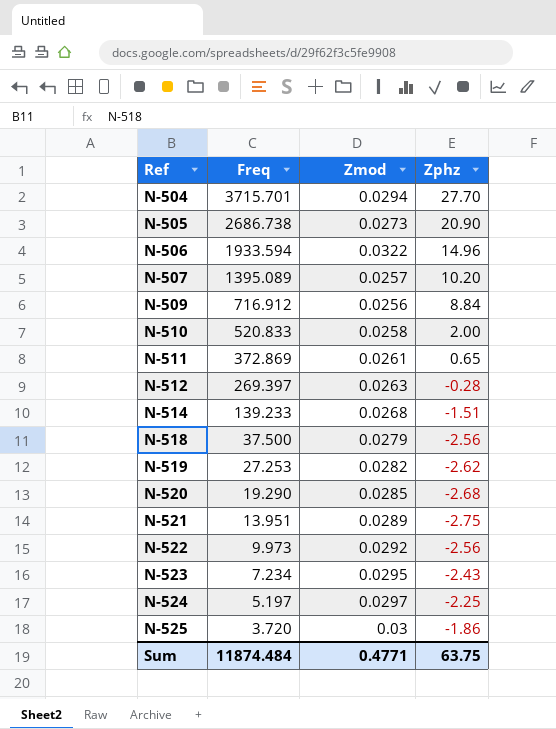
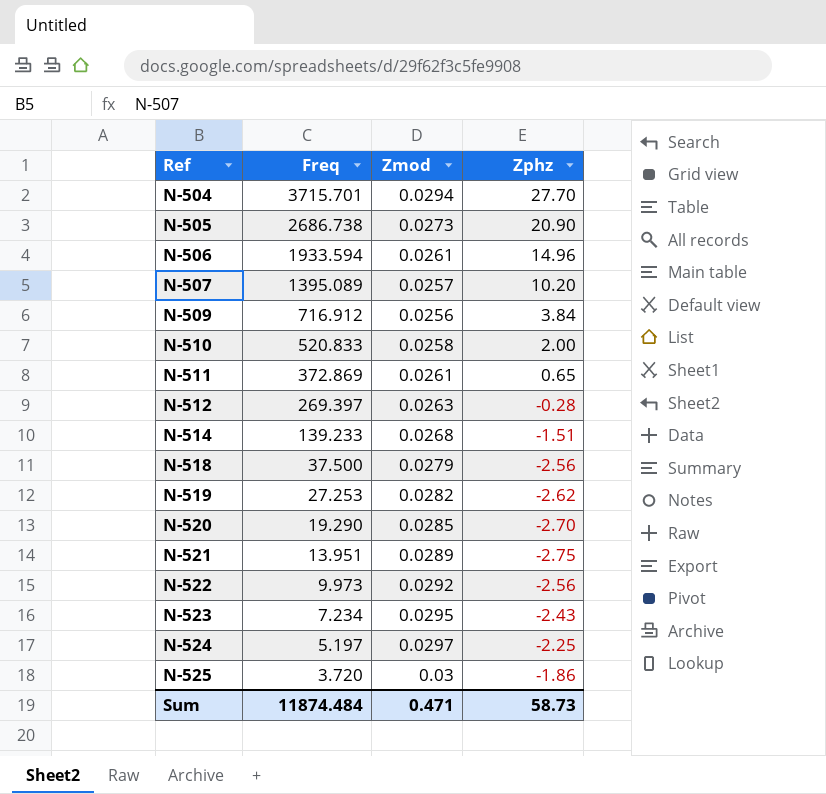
N-506 | Zmod: 0.0322 -> 0.0261
N-509 | Zphz: 8.84 -> 3.84
N-520 | Zphz: -2.68 -> -2.70
Sum | Zmod: 0.4771 -> 0.471
Sum | Zphz: 63.75 -> 58.73

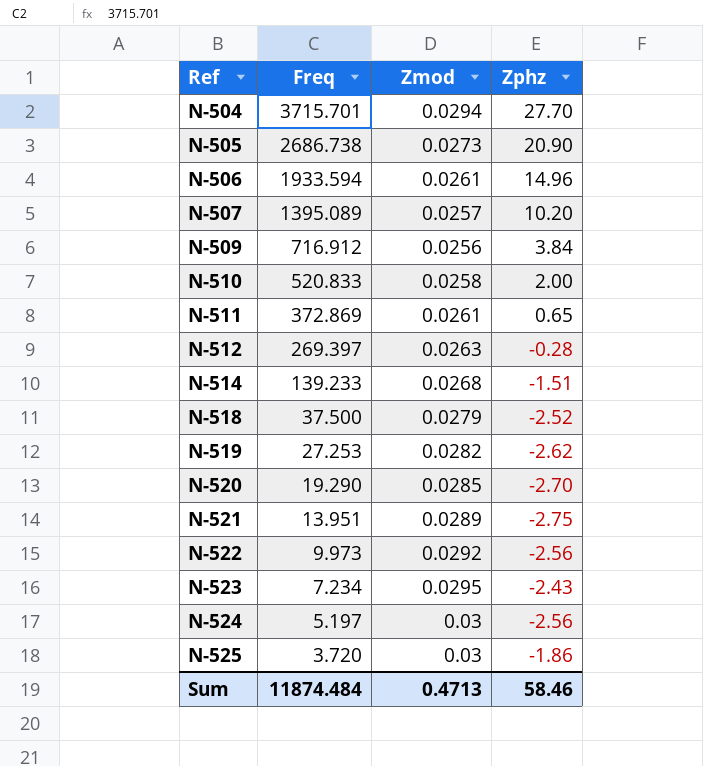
N-518 | Zphz: -2.56 -> -2.52
N-524 | Zmod: 0.0297 -> 0.03
N-524 | Zphz: -2.25 -> -2.56
Sum | Zmod: 0.471 -> 0.4713
Sum | Zphz: 58.73 -> 58.46

